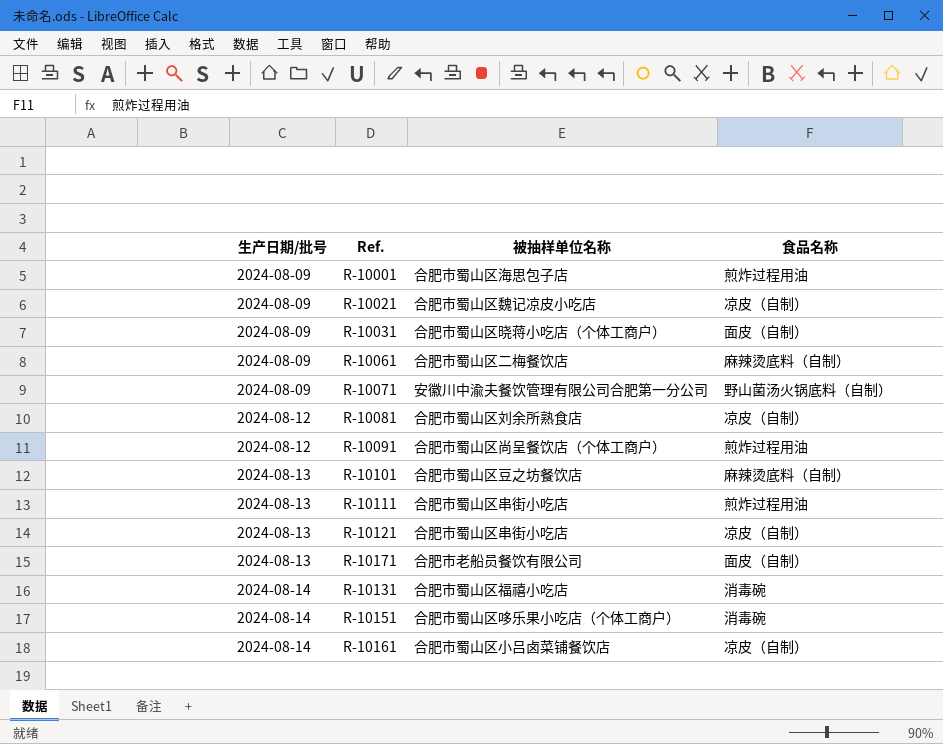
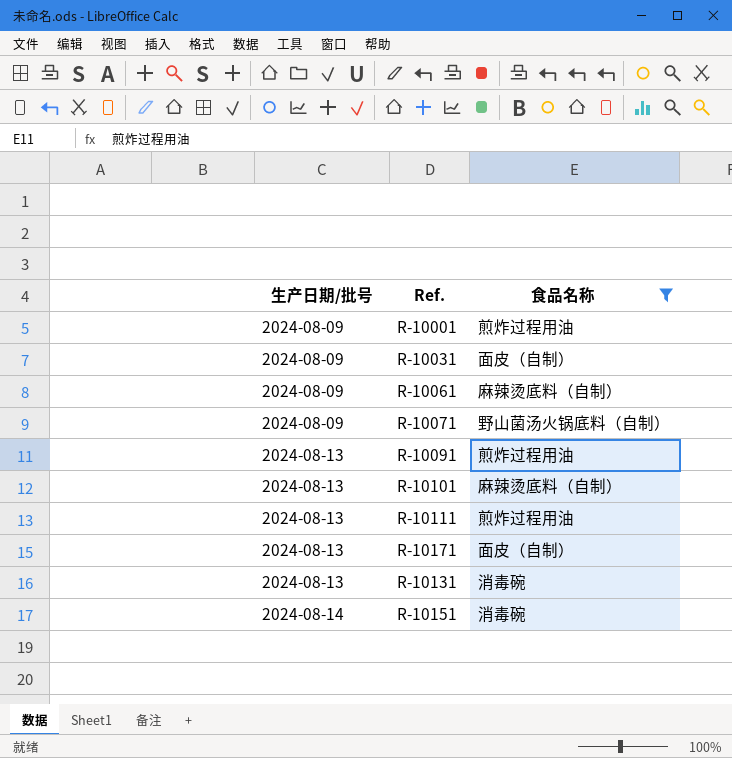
filter: none -> 食品名称 != 凉皮（自制）
column 被抽样单位名称 | position: 3 -> none
R-10091 | 生产日期/批号: 2024-08-12 -> 2024-08-13
R-10131 | 生产日期/批号: 2024-08-14 -> 2024-08-13

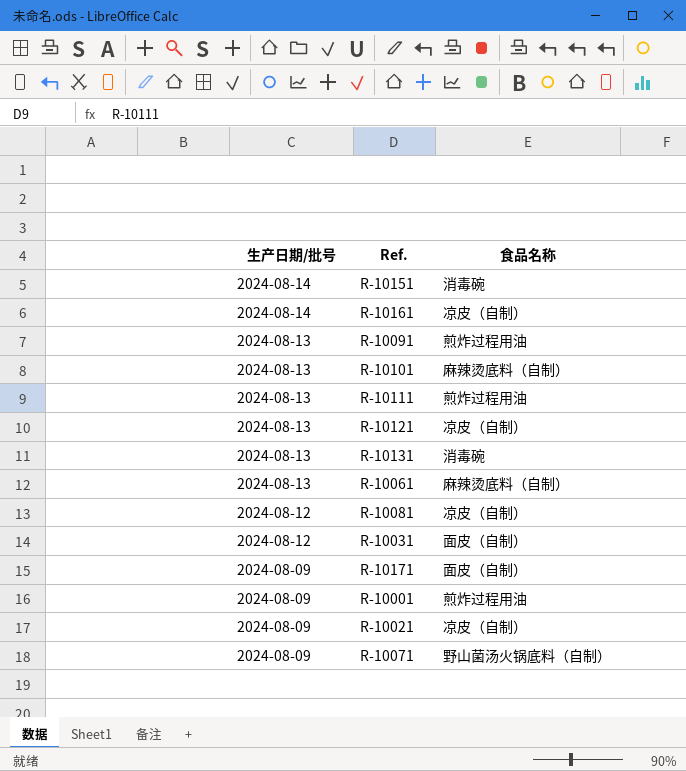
filter: 食品名称 != 凉皮（自制） -> none
row order: 生产日期/批号 ascending -> 生产日期/批号 descending
R-10061 | 生产日期/批号: 2024-08-09 -> 2024-08-13
R-10031 | 生产日期/批号: 2024-08-09 -> 2024-08-12
R-10171 | 生产日期/批号: 2024-08-13 -> 2024-08-09

